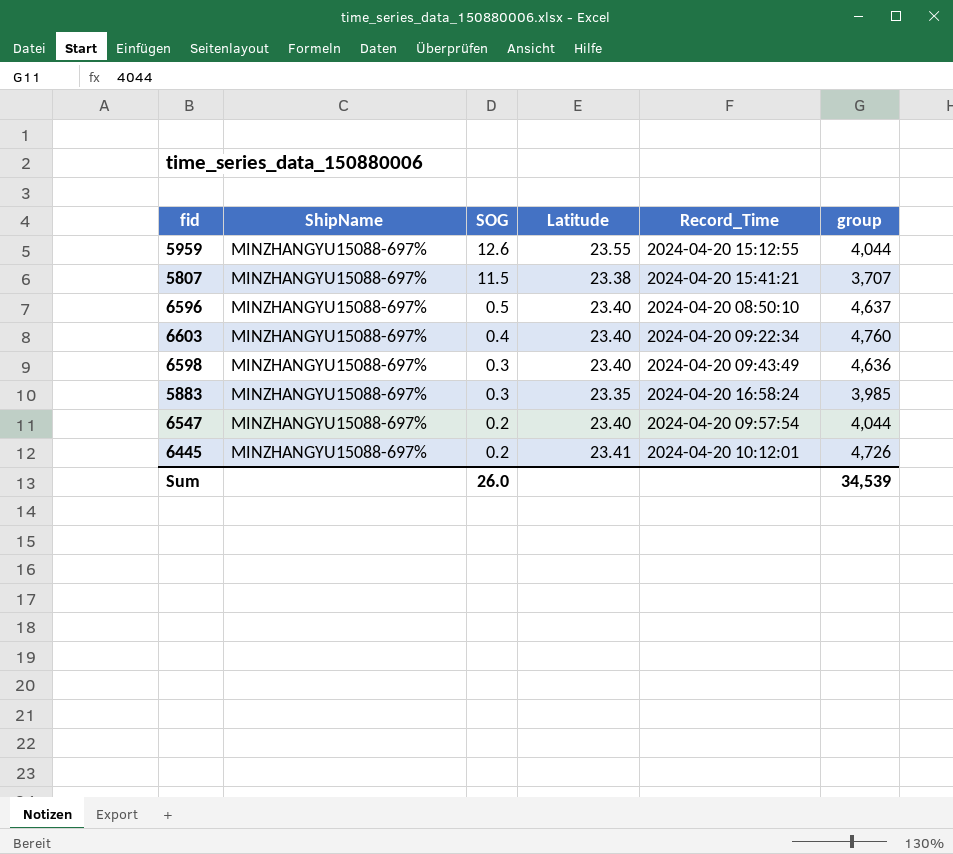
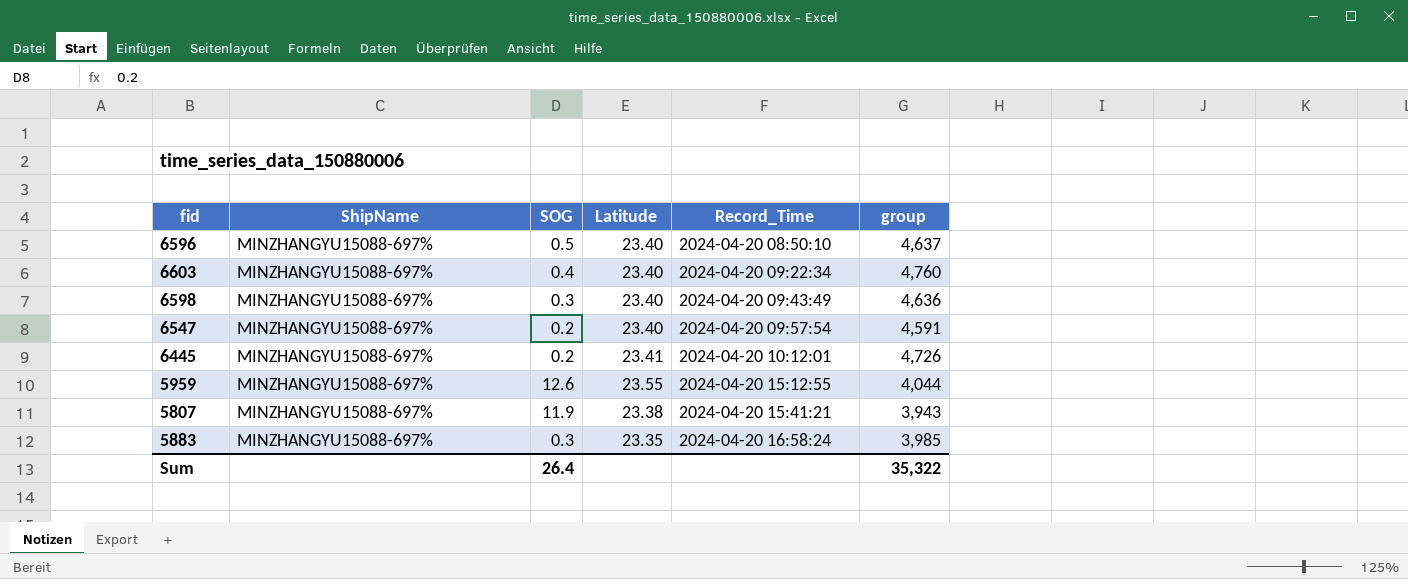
row order: SOG descending -> Record_Time ascending
6547 | group: 4,044 -> 4,591
5807 | SOG: 11.5 -> 11.9
5807 | group: 3,707 -> 3,943
Sum | SOG: 26.0 -> 26.4
Sum | group: 34,539 -> 35,322

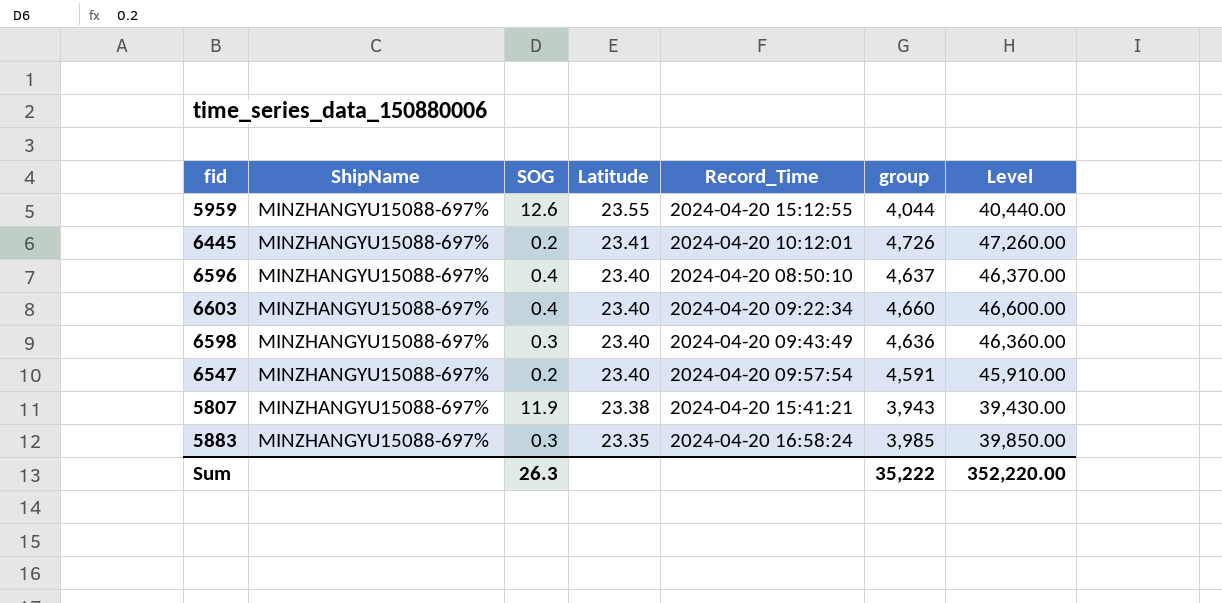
row order: Record_Time ascending -> Latitude descending
column Level | formula: none -> [group] * 10
6596 | SOG: 0.5 -> 0.4
6603 | group: 4,760 -> 4,660
Sum | SOG: 26.4 -> 26.3
Sum | group: 35,322 -> 35,222

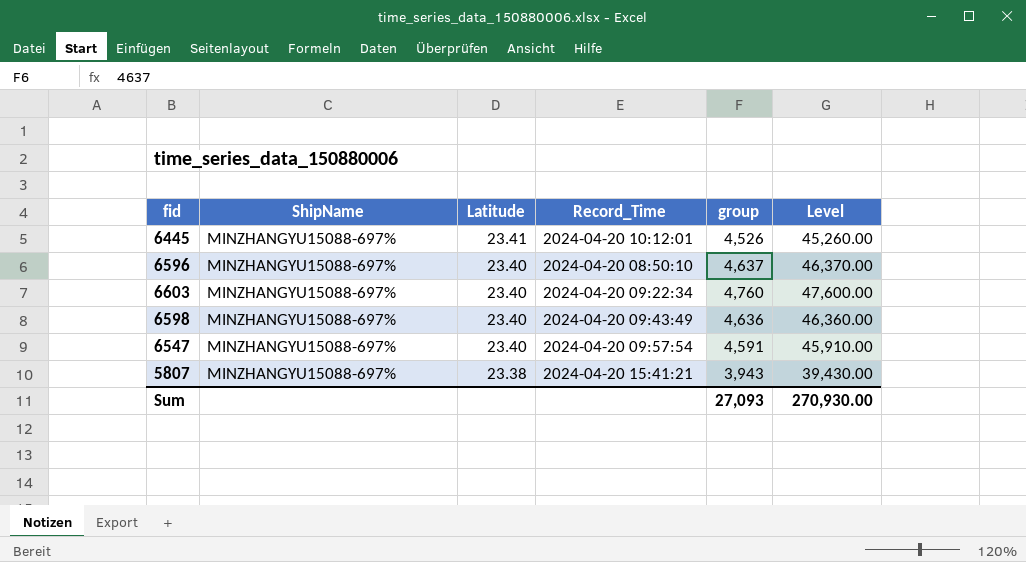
column SOG | position: 3 -> none
row 5959: MINZHANGYU15088-697% | 12.6 | 23.55 | 2024-04-20 15:12:55 | 4,044 | 40,440.00 -> none
row 5883: MINZHANGYU15088-697% | 0.3 | 23.35 | 2024-04-20 16:58:24 | 3,985 | 39,850.00 -> none
6445 | group: 4,726 -> 4,526
6445 | Level: 47,260.00 -> 45,260.00
6603 | group: 4,660 -> 4,760
6603 | Level: 46,600.00 -> 47,600.00
Sum | group: 35,222 -> 27,093
Sum | Level: 352,220.00 -> 270,930.00

